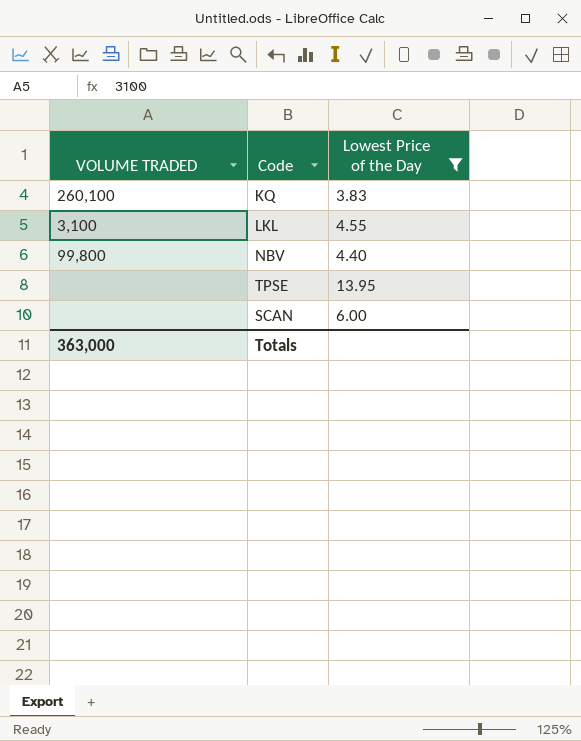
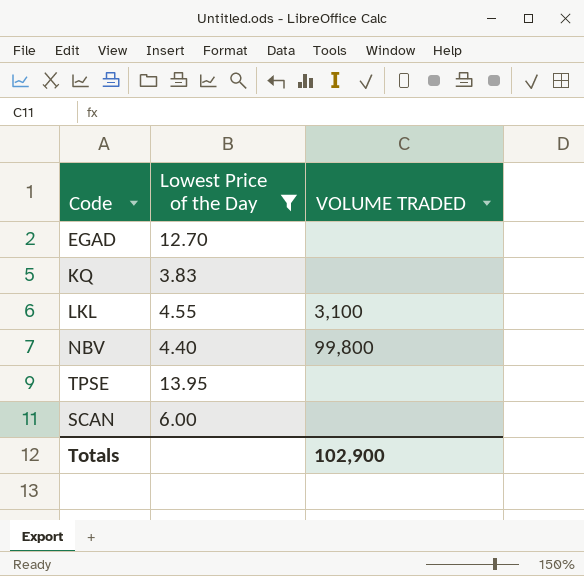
column VOLUME TRADED | position: 1 -> 3
row EGAD: none -> 12.70 | none
KQ | VOLUME TRADED: 260,100 -> none
Totals | VOLUME TRADED: 363,000 -> 102,900

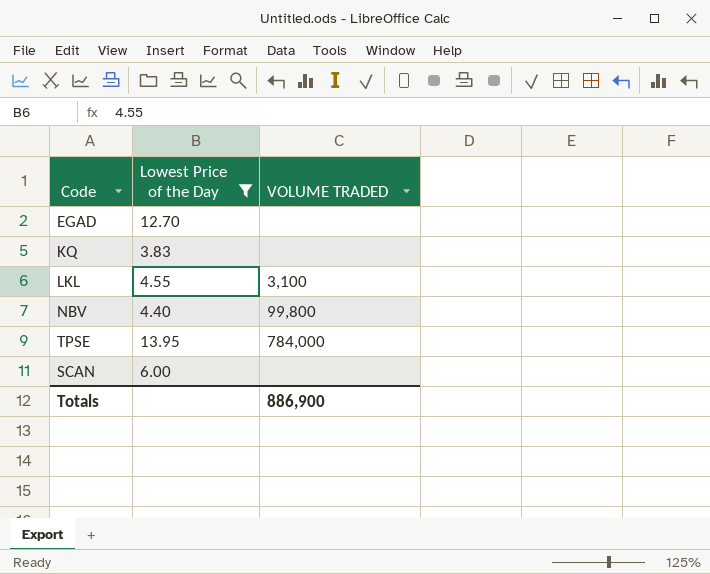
TPSE | VOLUME TRADED: none -> 784,000
Totals | VOLUME TRADED: 102,900 -> 886,900

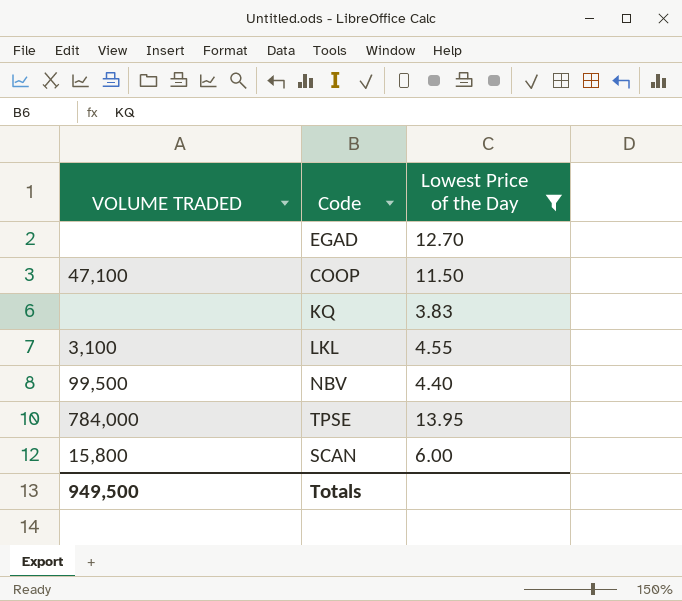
column VOLUME TRADED | position: 3 -> 1
row COOP: none -> 47,100 | 11.50
NBV | VOLUME TRADED: 99,800 -> 99,500
SCAN | VOLUME TRADED: none -> 15,800
Totals | VOLUME TRADED: 886,900 -> 949,500

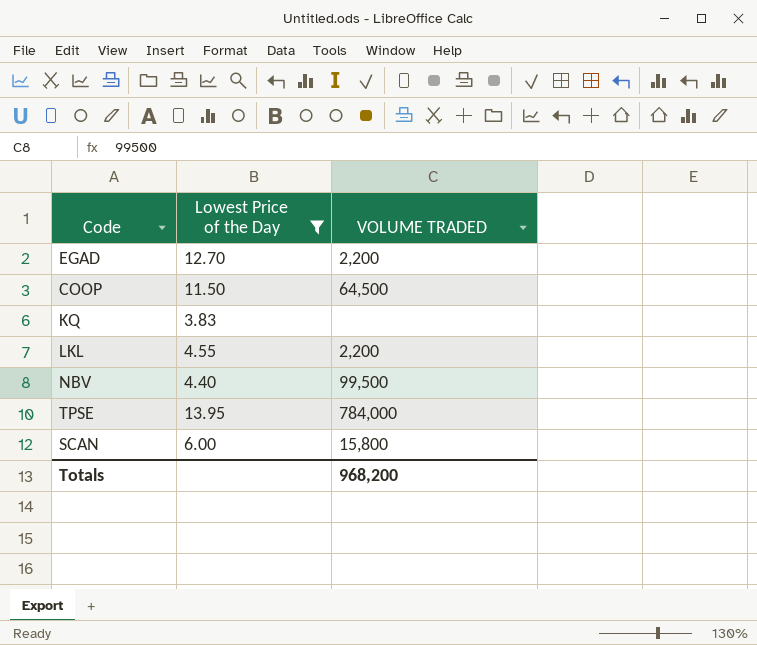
column VOLUME TRADED | position: 1 -> 3
EGAD | VOLUME TRADED: none -> 2,200
COOP | VOLUME TRADED: 47,100 -> 64,500
LKL | VOLUME TRADED: 3,100 -> 2,200
Totals | VOLUME TRADED: 949,500 -> 968,200

